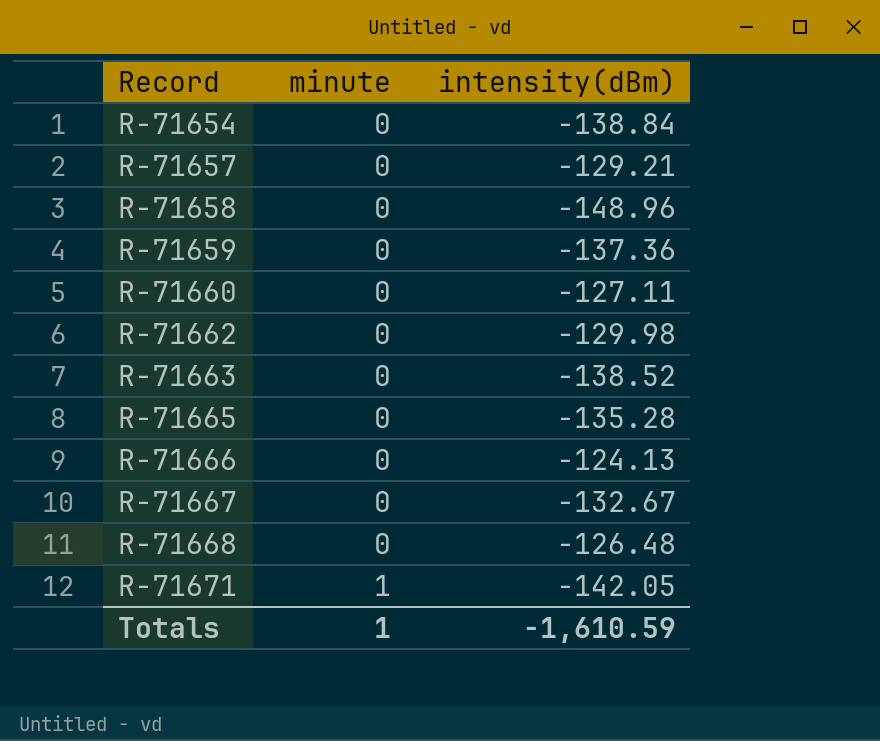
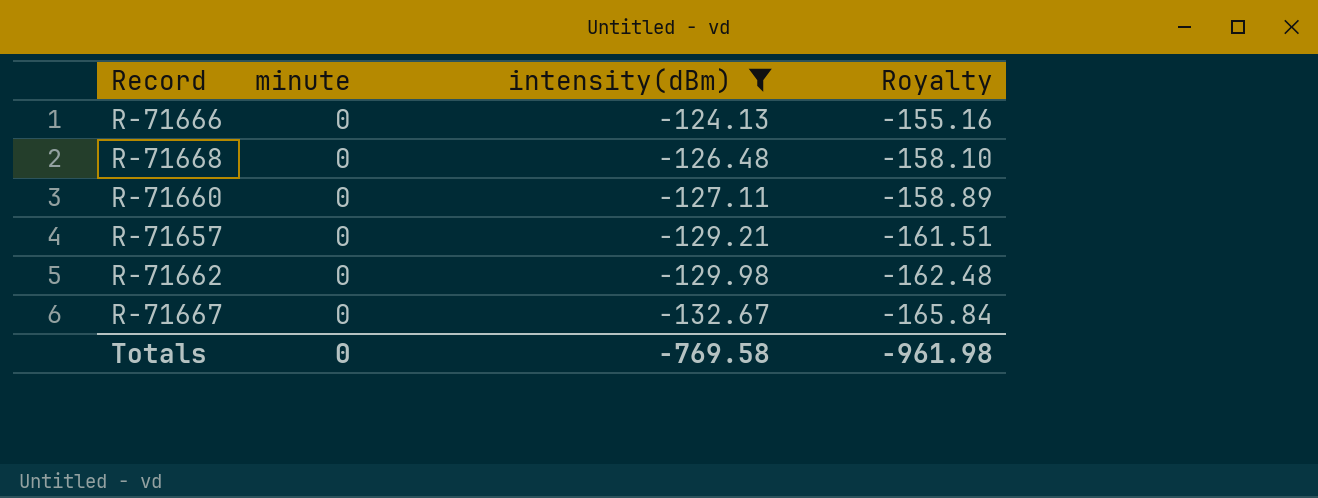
filter: none -> intensity(dBm) >= -132.67
row order: Record ascending -> intensity(dBm) descending
column Royalty | formula: none -> [intensity(dBm)] * 1.25
Totals | minute: 1 -> 0
Totals | intensity(dBm): -1,610.59 -> -769.58

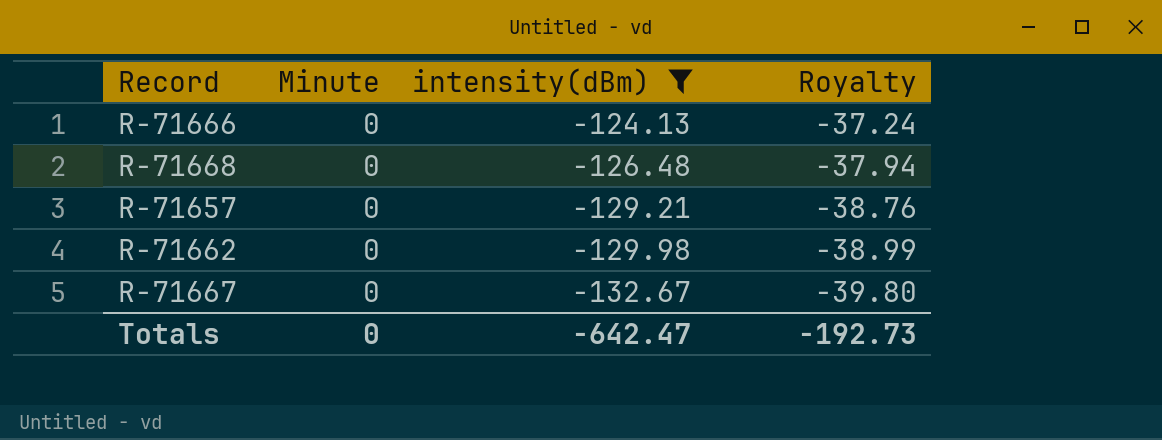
column name: minute -> Minute
column Royalty | formula: [intensity(dBm)] * 1.25 -> [intensity(dBm)] * 0.3
row R-71660: 0 | -127.11 | -158.89 -> none
Totals | intensity(dBm): -769.58 -> -642.47
Totals | Royalty: -961.98 -> -192.73

